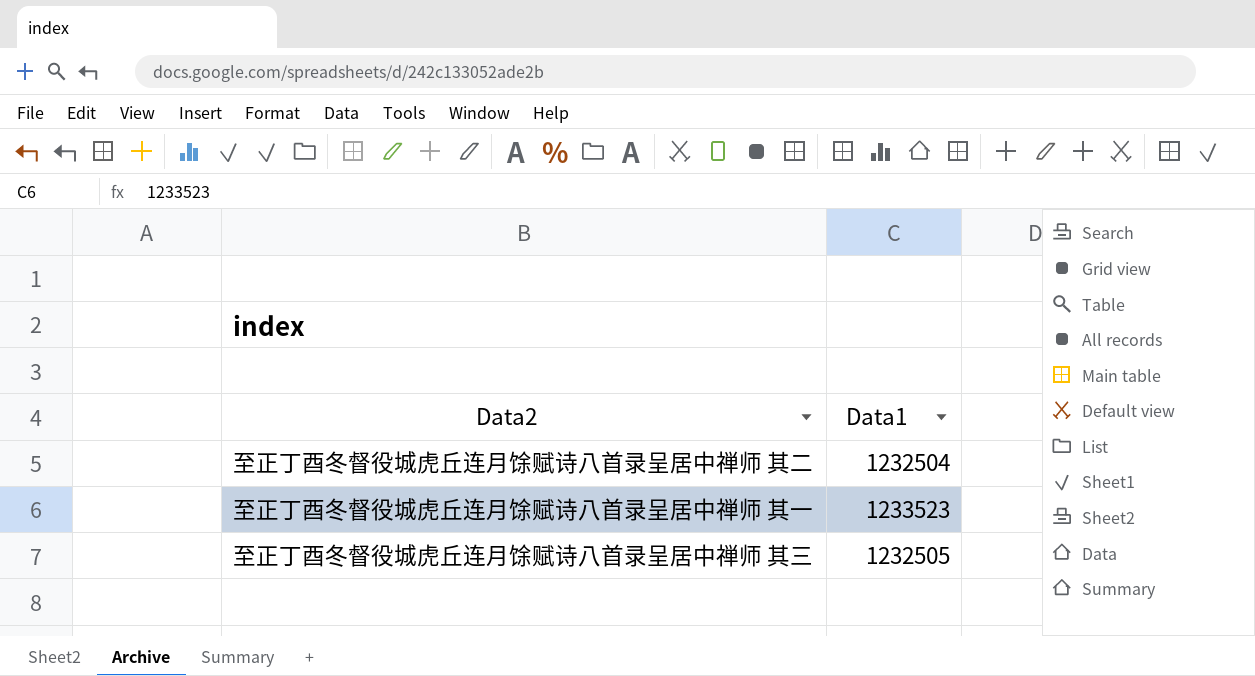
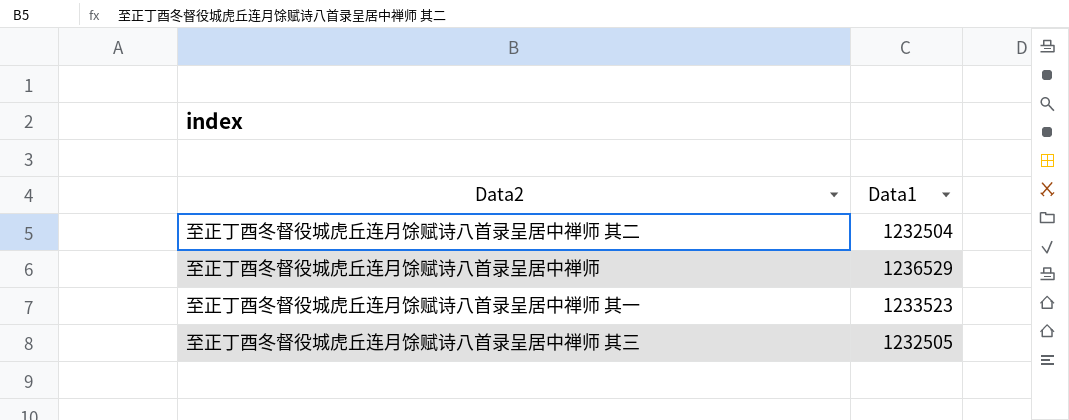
row 至正丁酉冬督役城虎丘连月馀赋诗八首录呈居中禅师: none -> 1236529

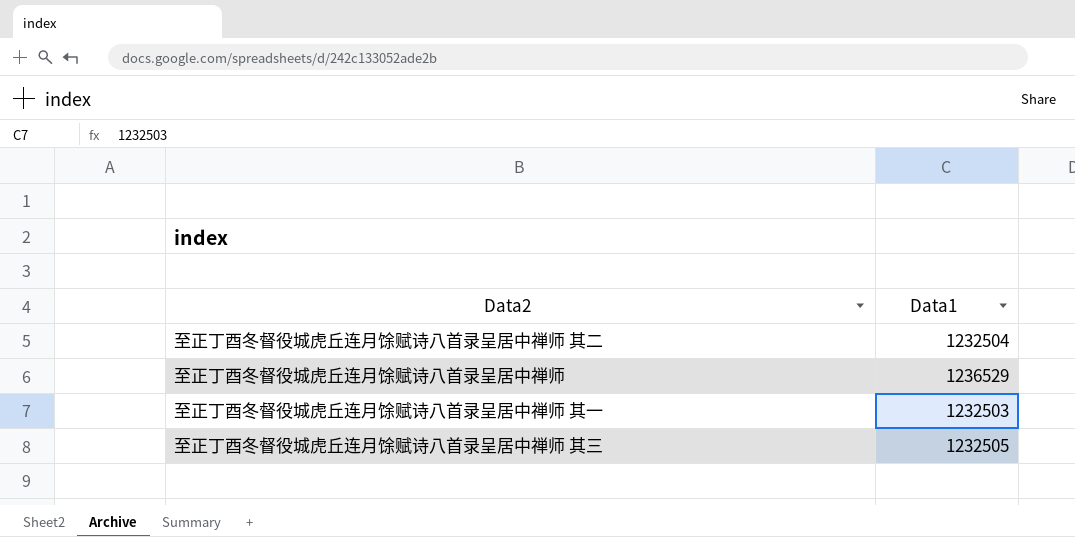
至正丁酉冬督役城虎丘连月馀赋诗八首录呈居中禅师 其一 | Data1: 1233523 -> 1232503

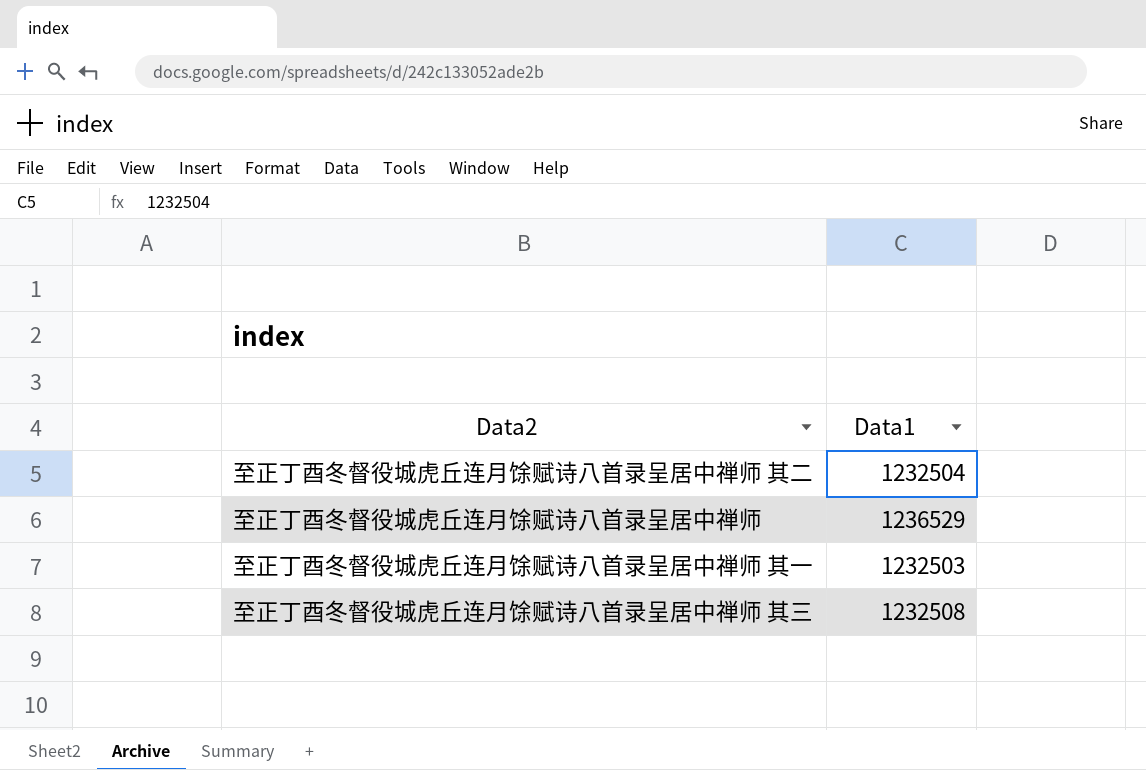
至正丁酉冬督役城虎丘连月馀赋诗八首录呈居中禅师 其三 | Data1: 1232505 -> 1232508

